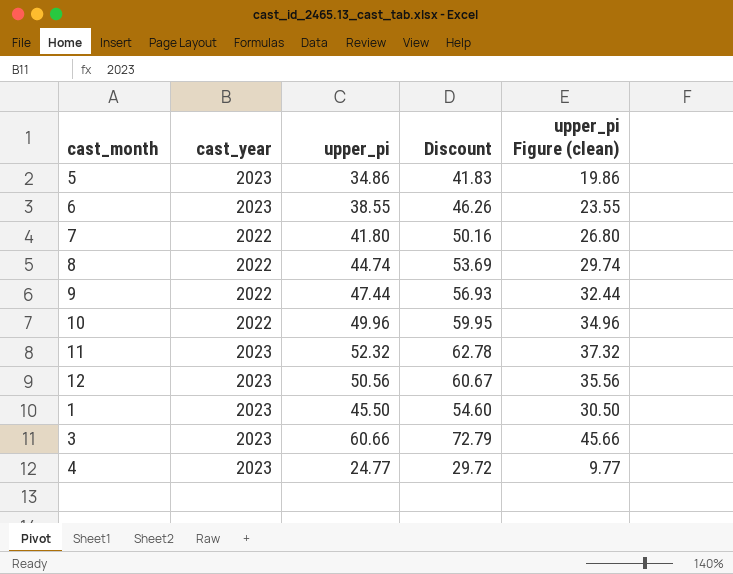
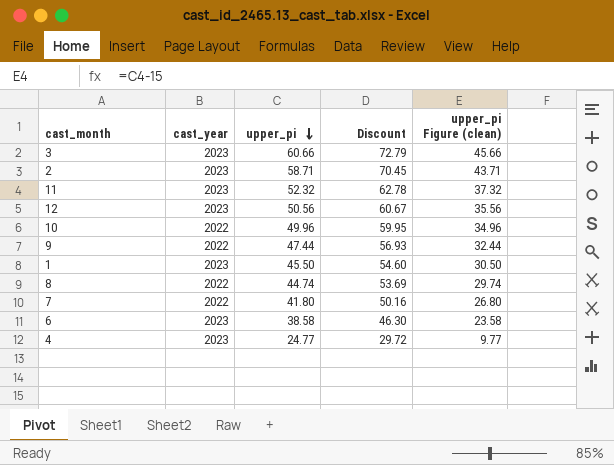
row order: none -> upper_pi descending
row 5: 2023 | 34.86 | 41.83 | 19.86 -> none
row 2: none -> 2023 | 58.71 | 70.45 | 43.71
6 | upper_pi: 38.55 -> 38.58
6 | Discount: 46.26 -> 46.30
6 | upper_pi Figure (clean): 23.55 -> 23.58

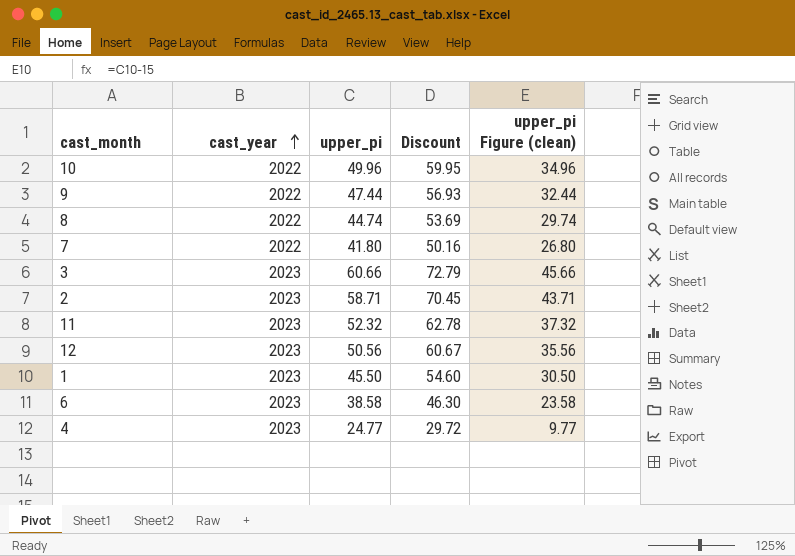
row order: upper_pi descending -> cast_year ascending

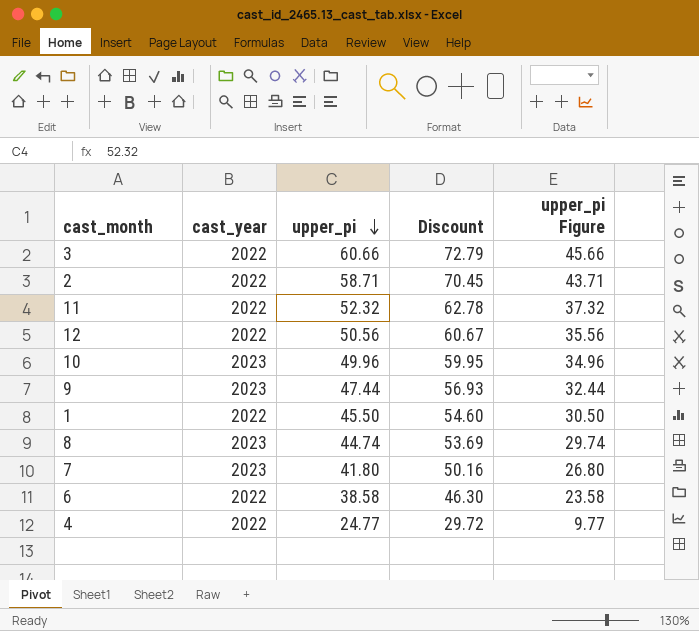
row order: cast_year ascending -> upper_pi descending
column name: upper_pi Figure (clean) -> upper_pi Figure
3 | cast_year: 2023 -> 2022
2 | cast_year: 2023 -> 2022
11 | cast_year: 2023 -> 2022
12 | cast_year: 2023 -> 2022
10 | cast_year: 2022 -> 2023
9 | cast_year: 2022 -> 2023
1 | cast_year: 2023 -> 2022
8 | cast_year: 2022 -> 2023
7 | cast_year: 2022 -> 2023
6 | cast_year: 2023 -> 2022
4 | cast_year: 2023 -> 2022

